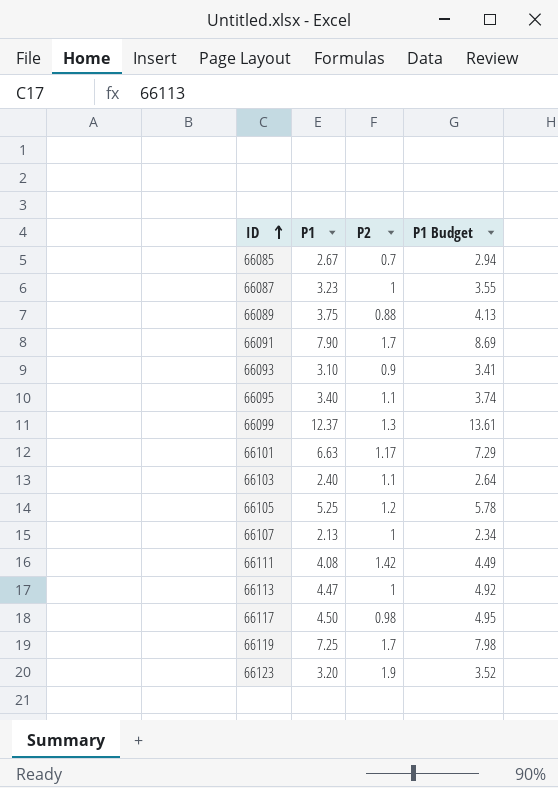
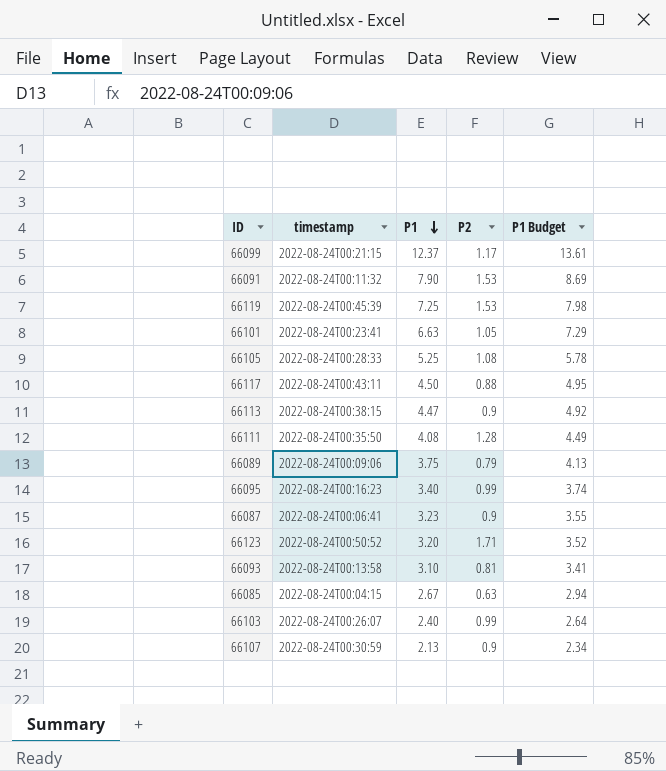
row order: ID ascending -> P1 descending
column timestamp | position: none -> 2
66099 | P2: 1.3 -> 1.17
66091 | P2: 1.7 -> 1.53
66119 | P2: 1.7 -> 1.53
66101 | P2: 1.17 -> 1.05
66105 | P2: 1.2 -> 1.08
66117 | P2: 0.98 -> 0.88
66113 | P2: 1 -> 0.9
66111 | P2: 1.42 -> 1.28
66089 | P2: 0.88 -> 0.79
66095 | P2: 1.1 -> 0.99
66087 | P2: 1 -> 0.9
66123 | P2: 1.9 -> 1.71
66093 | P2: 0.9 -> 0.81
66085 | P2: 0.7 -> 0.63
66103 | P2: 1.1 -> 0.99
66107 | P2: 1 -> 0.9

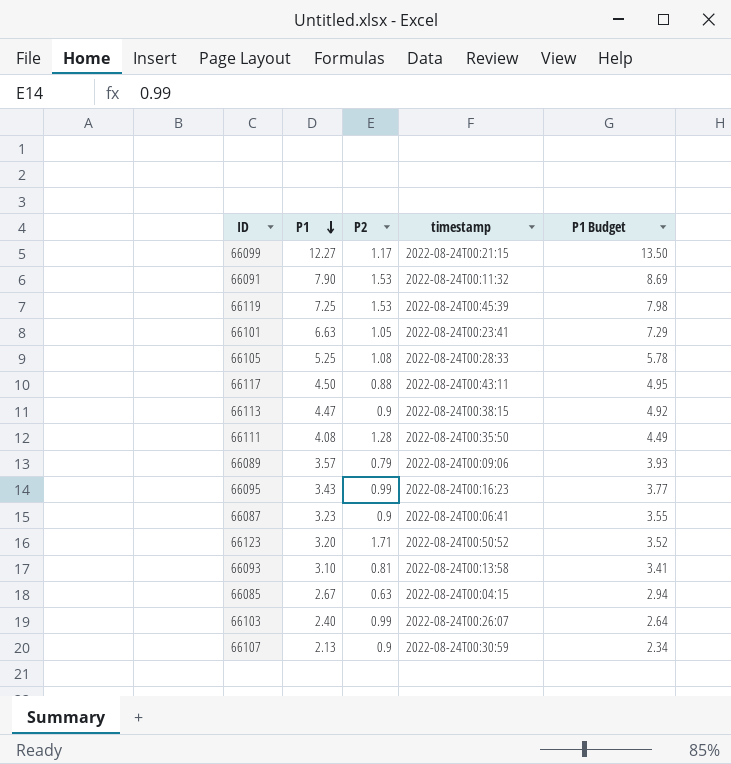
column timestamp | position: 2 -> 4
66099 | P1: 12.37 -> 12.27
66099 | P1 Budget: 13.61 -> 13.50
66089 | P1: 3.75 -> 3.57
66089 | P1 Budget: 4.13 -> 3.93
66095 | P1: 3.40 -> 3.43
66095 | P1 Budget: 3.74 -> 3.77

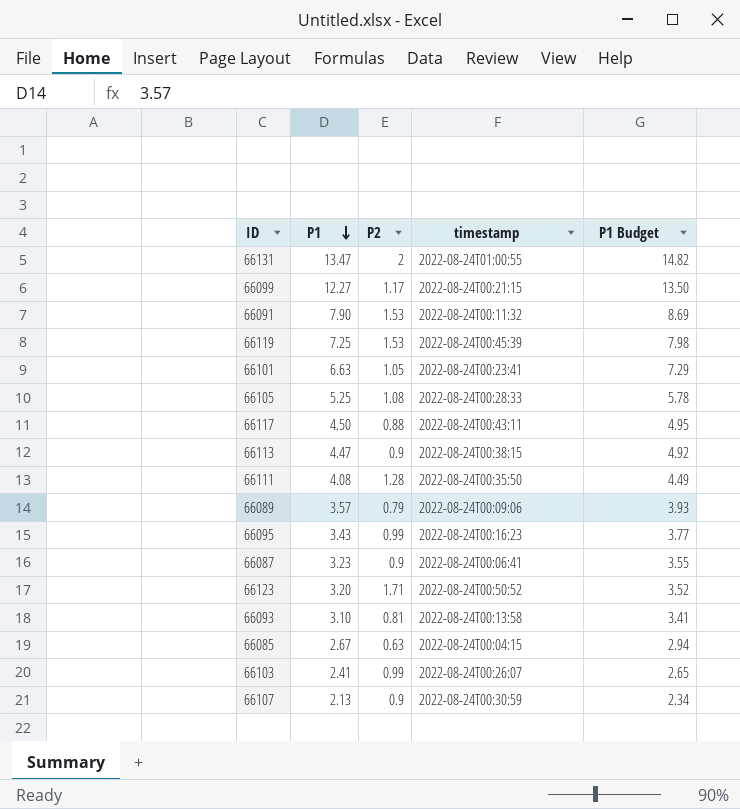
row 66131: none -> 13.47 | 2 | 2022-08-24T01:00:55 | 14.82
66103 | P1: 2.40 -> 2.41
66103 | P1 Budget: 2.64 -> 2.65

